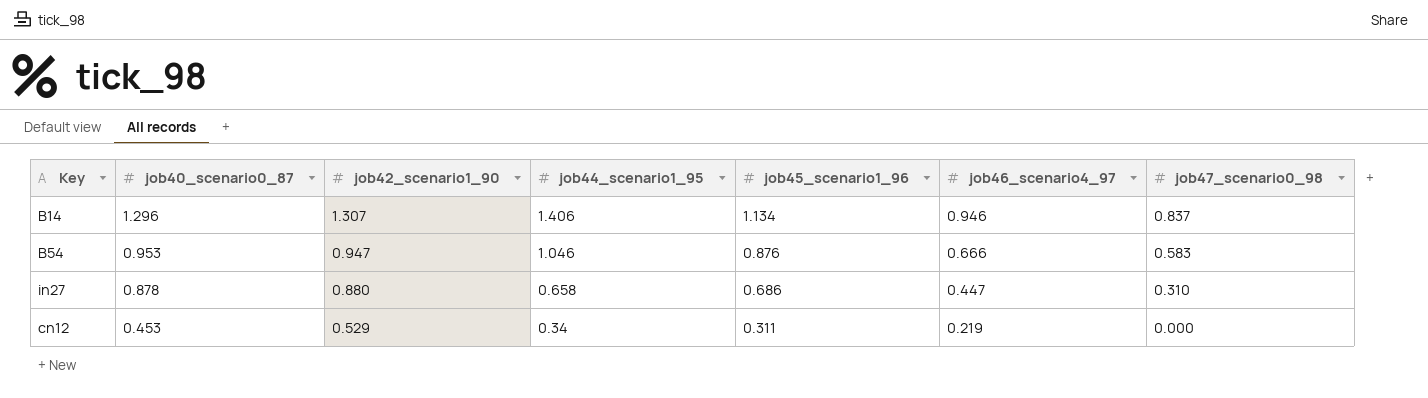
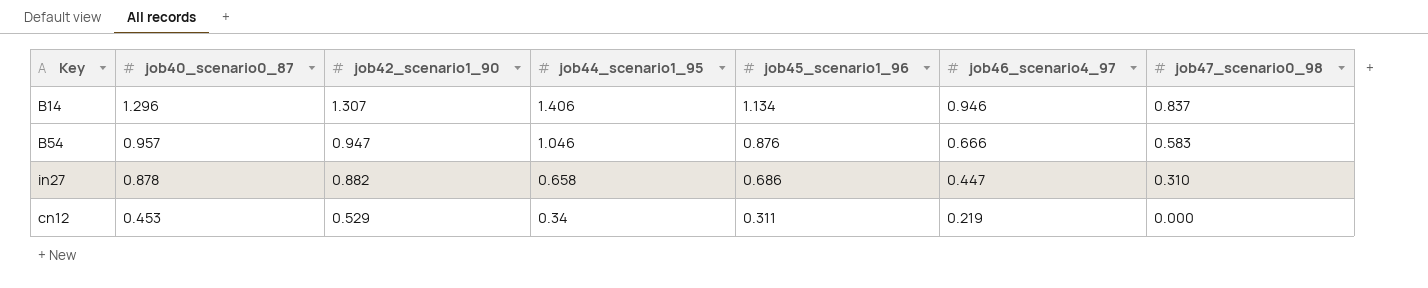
B54 | job40_scenario0_87: 0.953 -> 0.957
in27 | job42_scenario1_90: 0.880 -> 0.882

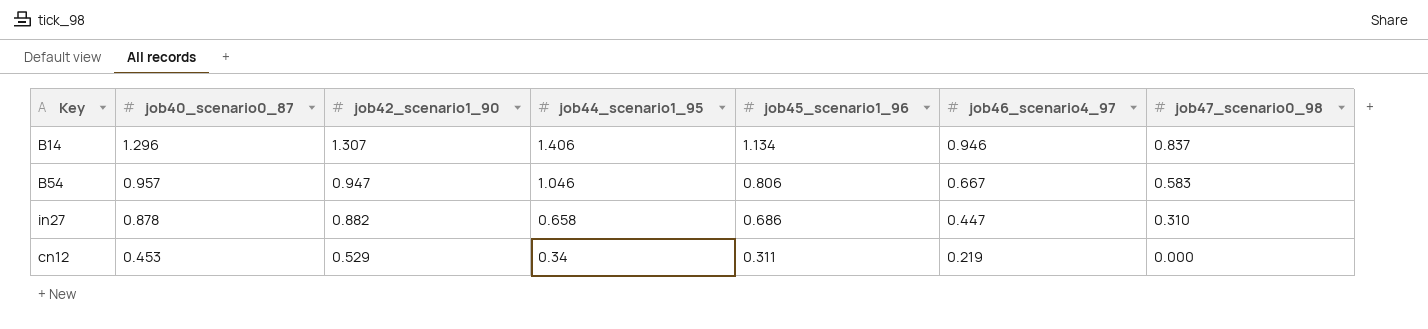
B54 | job45_scenario1_96: 0.876 -> 0.806
B54 | job46_scenario4_97: 0.666 -> 0.667

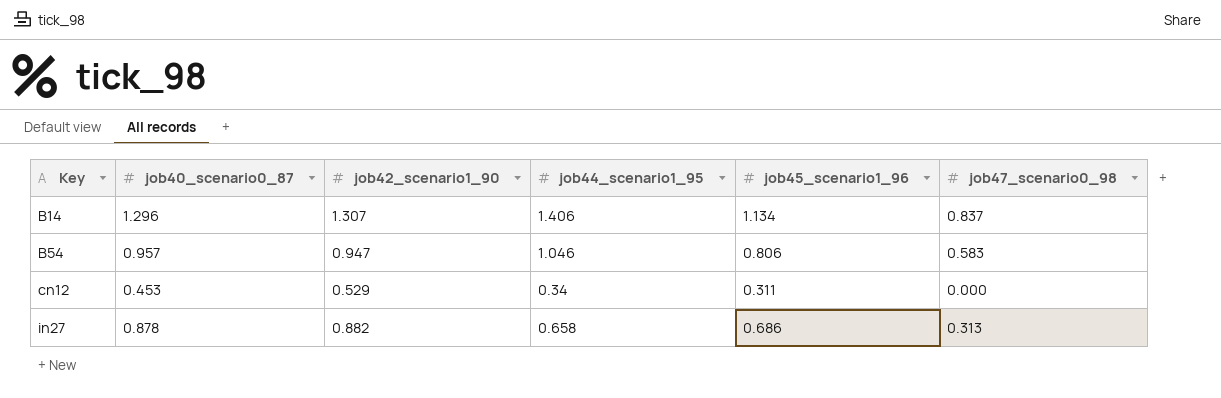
row order: job40_scenario0_87 descending -> Key ascending
column job46_scenario4_97 | position: 6 -> none
in27 | job47_scenario0_98: 0.310 -> 0.313

